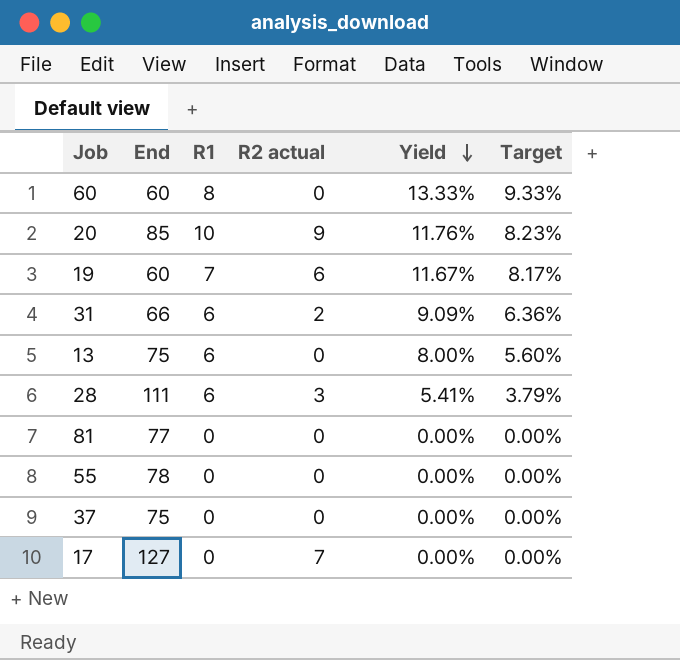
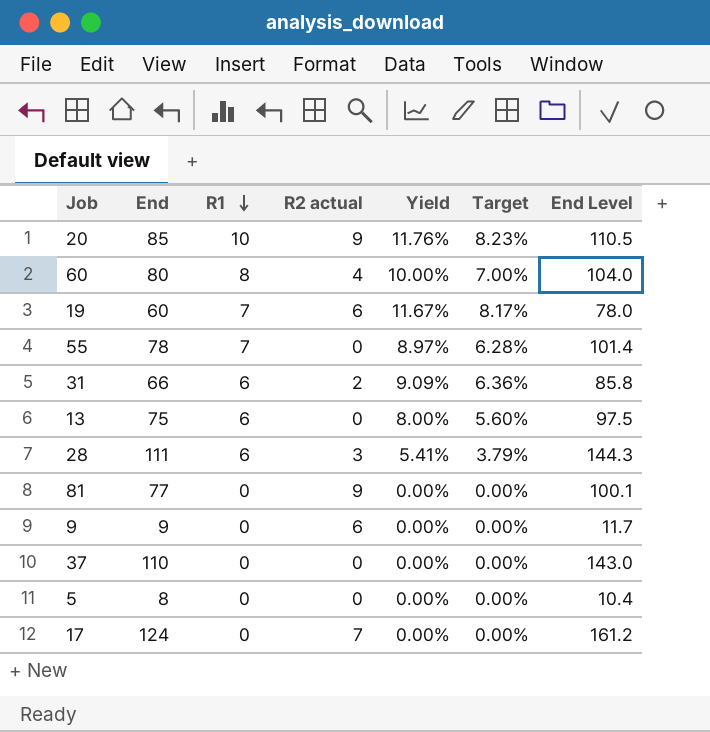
row order: Yield descending -> R1 descending
column End Level | formula: none -> [End] * 1.3
60 | End: 60 -> 80
60 | R2 actual: 0 -> 4
60 | Yield: 13.33% -> 10.00%
60 | Target: 9.33% -> 7.00%
55 | R1: 0 -> 7
55 | Yield: 0.00% -> 8.97%
55 | Target: 0.00% -> 6.28%
81 | R2 actual: 0 -> 9
row 9: none -> 9 | 0 | 6 | 0.00% | 0.00% | 11.7
37 | End: 75 -> 110
row 5: none -> 8 | 0 | 0 | 0.00% | 0.00% | 10.4
17 | End: 127 -> 124

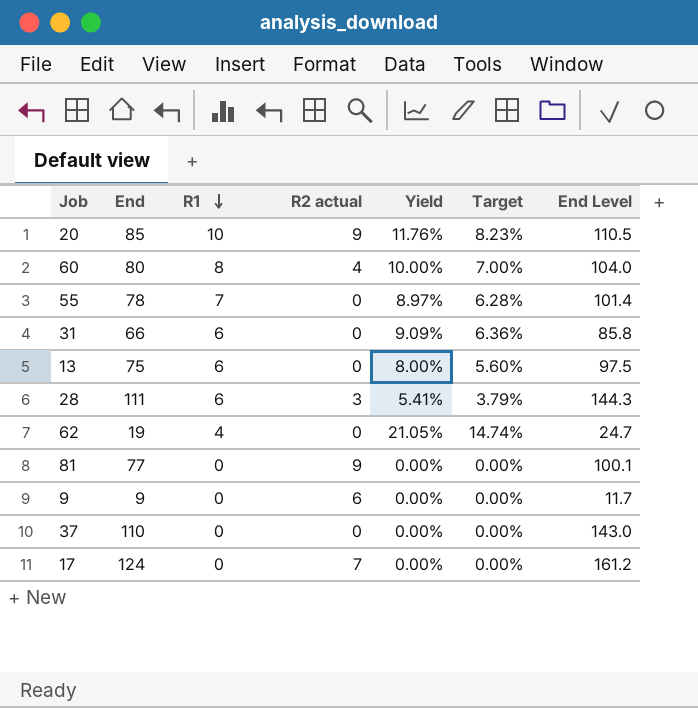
row 19: 60 | 7 | 6 | 11.67% | 8.17% | 78.0 -> none
row 5: 8 | 0 | 0 | 0.00% | 0.00% | 10.4 -> none
31 | R2 actual: 2 -> 0
row 62: none -> 19 | 4 | 0 | 21.05% | 14.74% | 24.7

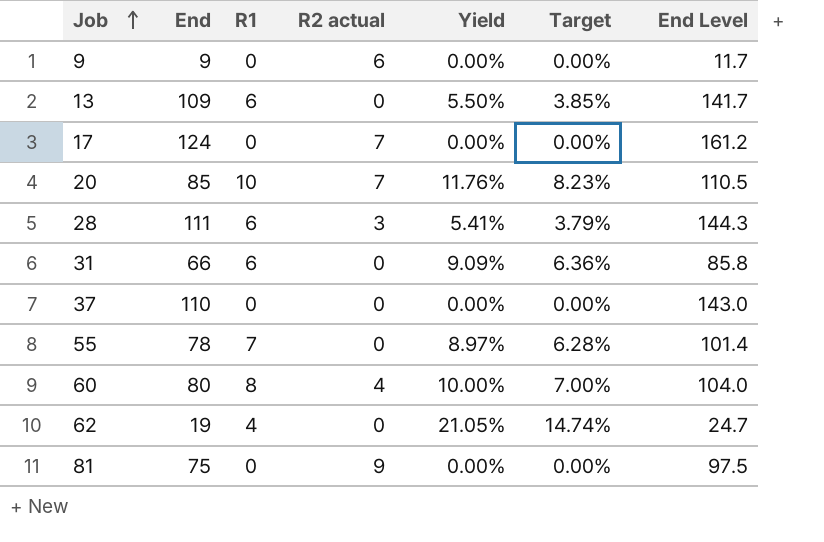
row order: R1 descending -> Job ascending
13 | End: 75 -> 109
13 | Yield: 8.00% -> 5.50%
13 | Target: 5.60% -> 3.85%
13 | End Level: 97.5 -> 141.7
20 | R2 actual: 9 -> 7
81 | End: 77 -> 75
81 | End Level: 100.1 -> 97.5

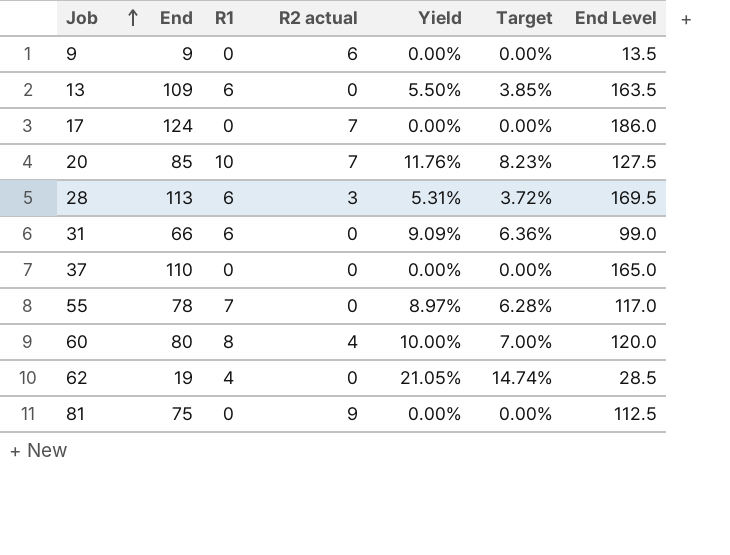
column End Level | formula: [End] * 1.3 -> [End] * 1.5
28 | End: 111 -> 113
28 | Yield: 5.41% -> 5.31%
28 | Target: 3.79% -> 3.72%

